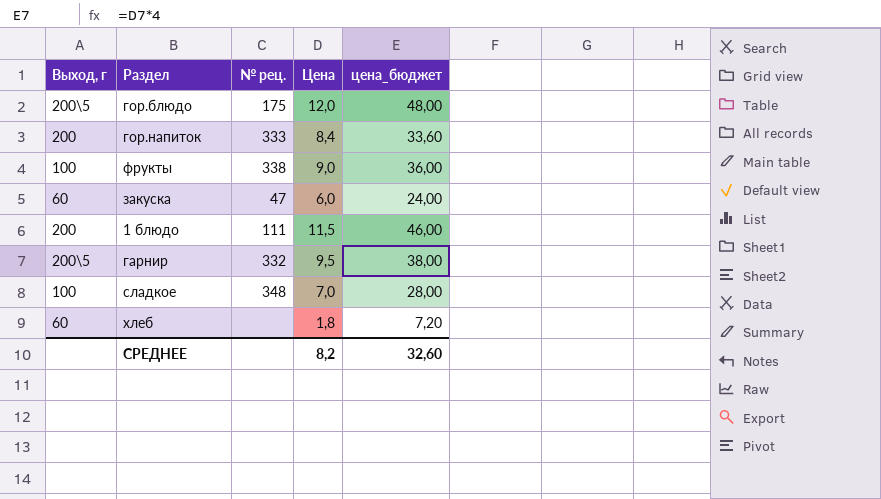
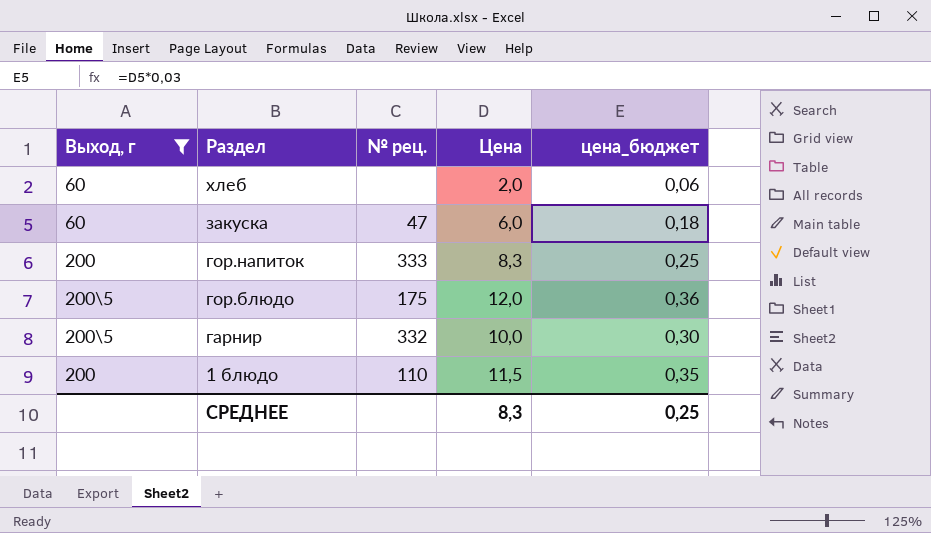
filter: none -> Выход, г != 100
row order: none -> Раздел descending
column цена_бюджет | formula: [Цена] * 4 -> [Цена] * 0,03
хлеб | Цена: 1,8 -> 2,0
гор.напиток | Цена: 8,4 -> 8,3
гарнир | Цена: 9,5 -> 10,0
1 блюдо | № рец.: 111 -> 110
СРЕДНЕЕ | Цена: 8,2 -> 8,3
СРЕДНЕЕ | цена_бюджет: 32,60 -> 0,25

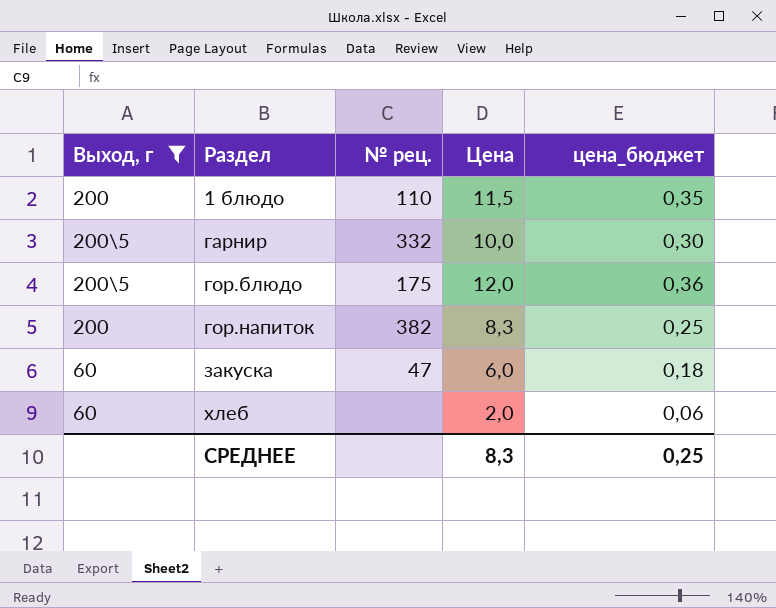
row order: Раздел descending -> Раздел ascending
гор.напиток | № рец.: 333 -> 382

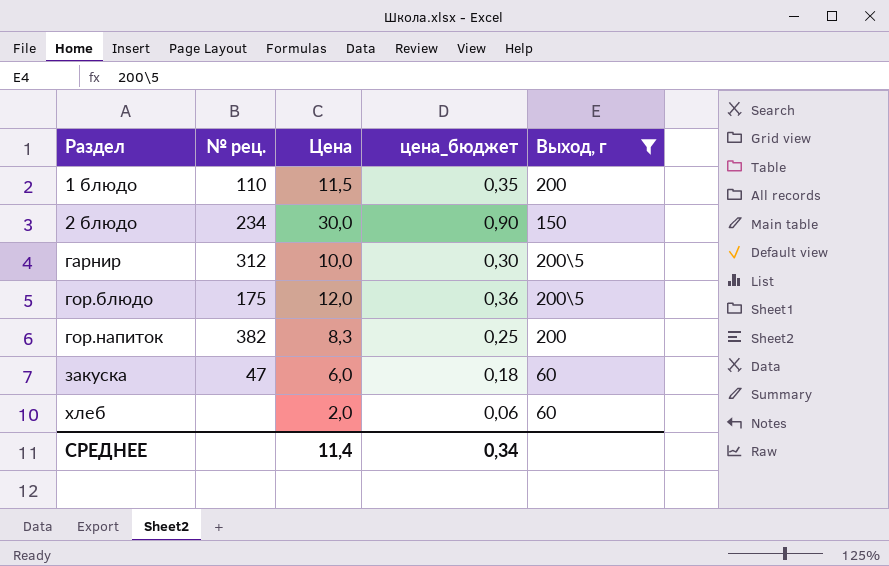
column Выход, г | position: 1 -> 5
row 2 блюдо: none -> 234 | 30,0 | 0,90 | 150
гарнир | № рец.: 332 -> 312
СРЕДНЕЕ | Цена: 8,3 -> 11,4
СРЕДНЕЕ | цена_бюджет: 0,25 -> 0,34

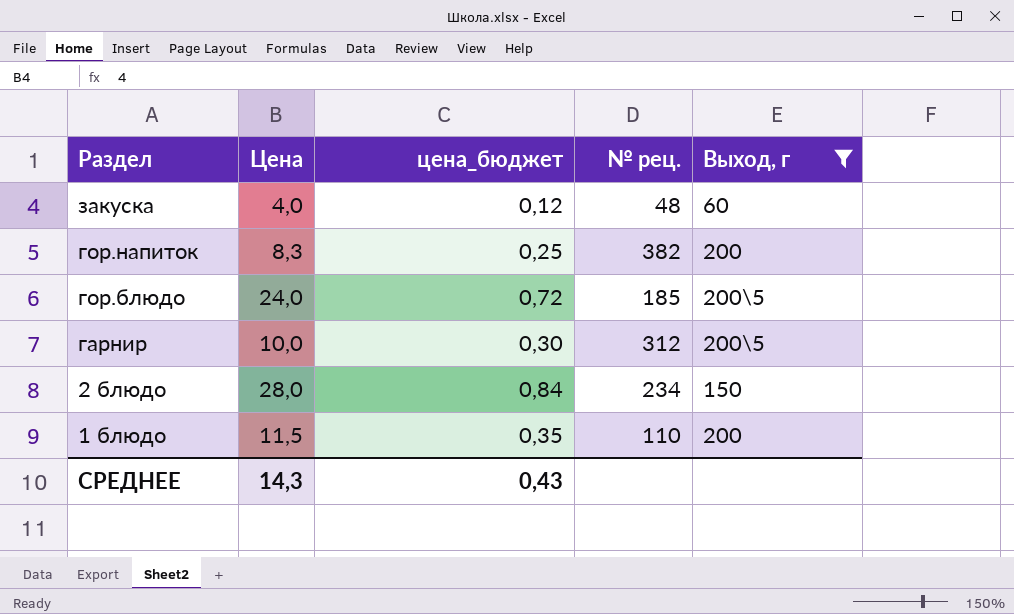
row order: Раздел ascending -> Раздел descending
column № рец. | position: 2 -> 4
row хлеб: none | 2,0 | 0,06 | 60 -> none
закуска | Цена: 6,0 -> 4,0
закуска | цена_бюджет: 0,18 -> 0,12
закуска | № рец.: 47 -> 48
гор.блюдо | Цена: 12,0 -> 24,0
гор.блюдо | цена_бюджет: 0,36 -> 0,72
гор.блюдо | № рец.: 175 -> 185
2 блюдо | Цена: 30,0 -> 28,0
2 блюдо | цена_бюджет: 0,90 -> 0,84
СРЕДНЕЕ | Цена: 11,4 -> 14,3
СРЕДНЕЕ | цена_бюджет: 0,34 -> 0,43

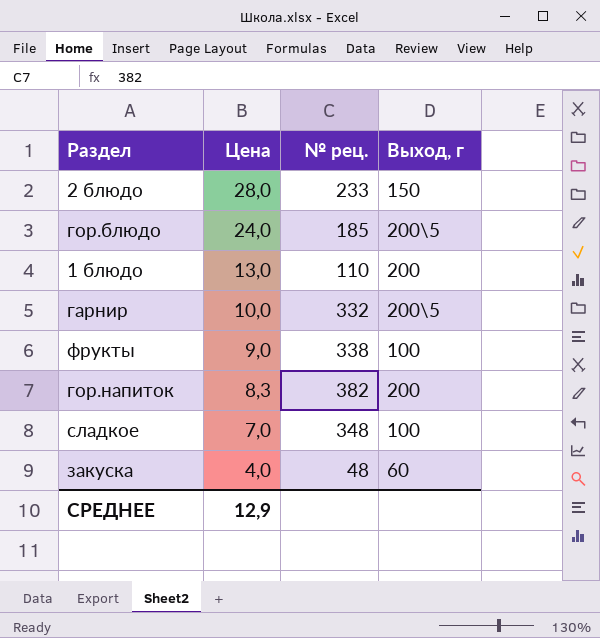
filter: Выход, г != 100 -> none
row order: Раздел descending -> Цена descending
column цена_бюджет | formula: [Цена] * 0,03 -> none
2 блюдо | № рец.: 234 -> 233
1 блюдо | Цена: 11,5 -> 13,0
гарнир | № рец.: 312 -> 332
СРЕДНЕЕ | Цена: 14,3 -> 12,9

